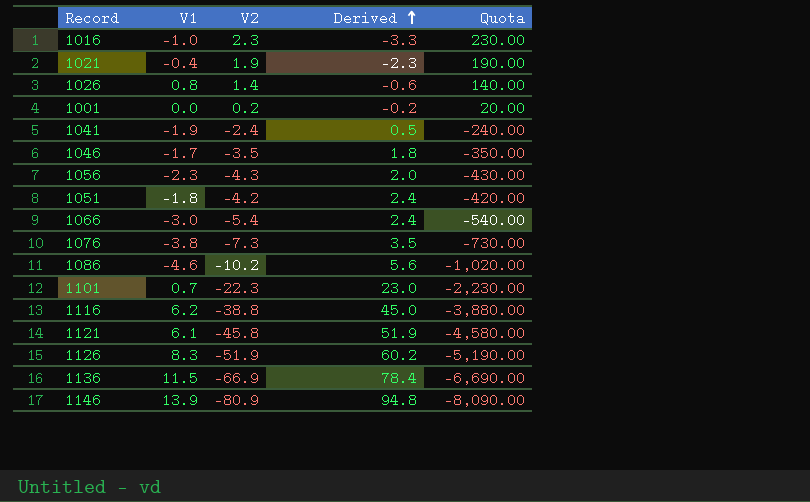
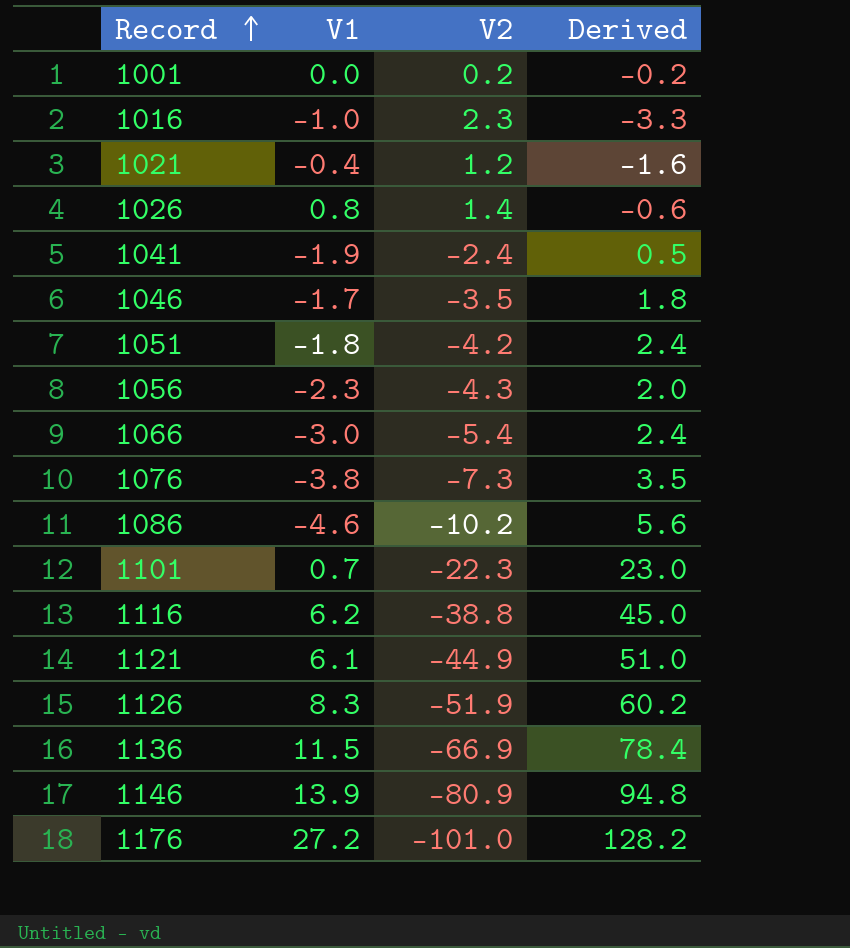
row order: Derived ascending -> Record ascending
column Quota | formula: [V2] * 100 -> none
1021 | V2: 1.9 -> 1.2
1021 | Derived: -2.3 -> -1.6
1121 | V2: -45.8 -> -44.9
1121 | Derived: 51.9 -> 51.0
row 1176: none -> 27.2 | -101.0 | 128.2

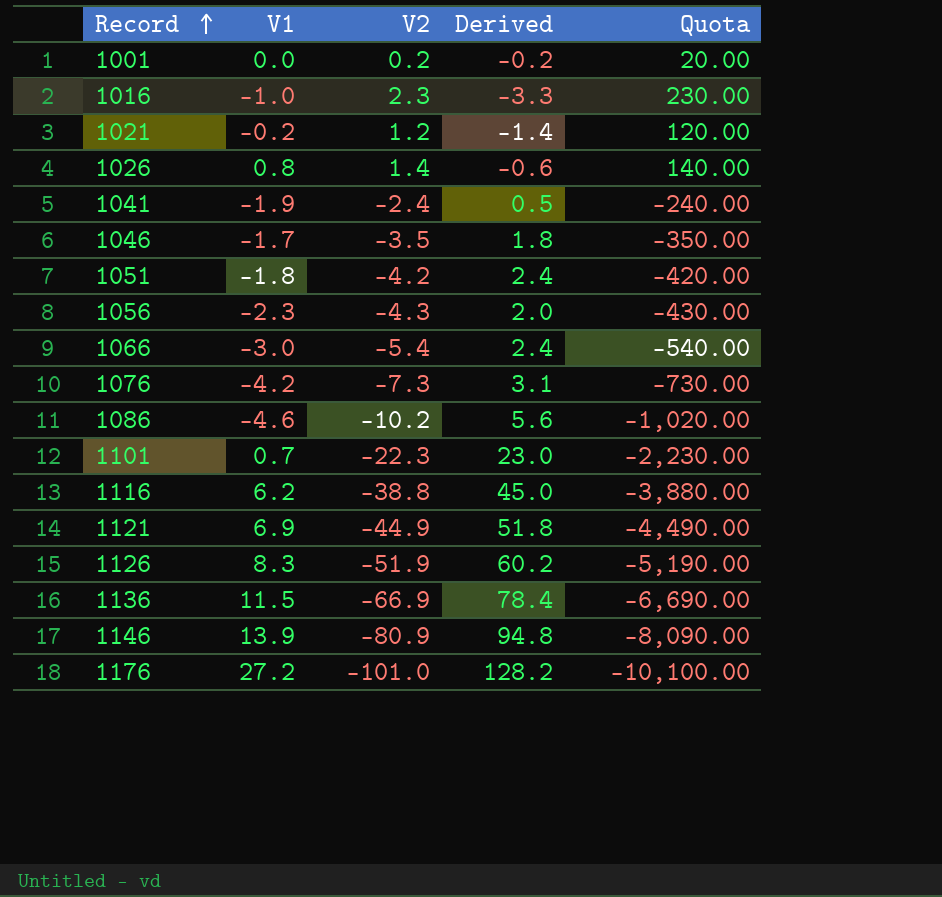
column Quota | formula: none -> [V2] * 100
1021 | V1: -0.4 -> -0.2
1021 | Derived: -1.6 -> -1.4
1076 | V1: -3.8 -> -4.2
1076 | Derived: 3.5 -> 3.1
1121 | V1: 6.1 -> 6.9
1121 | Derived: 51.0 -> 51.8

